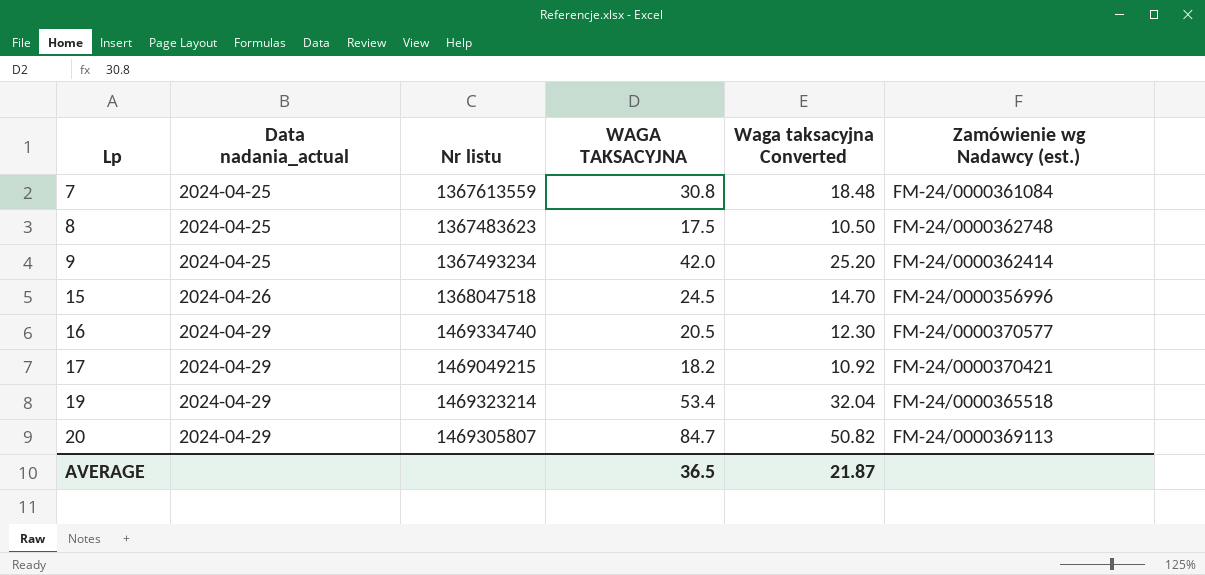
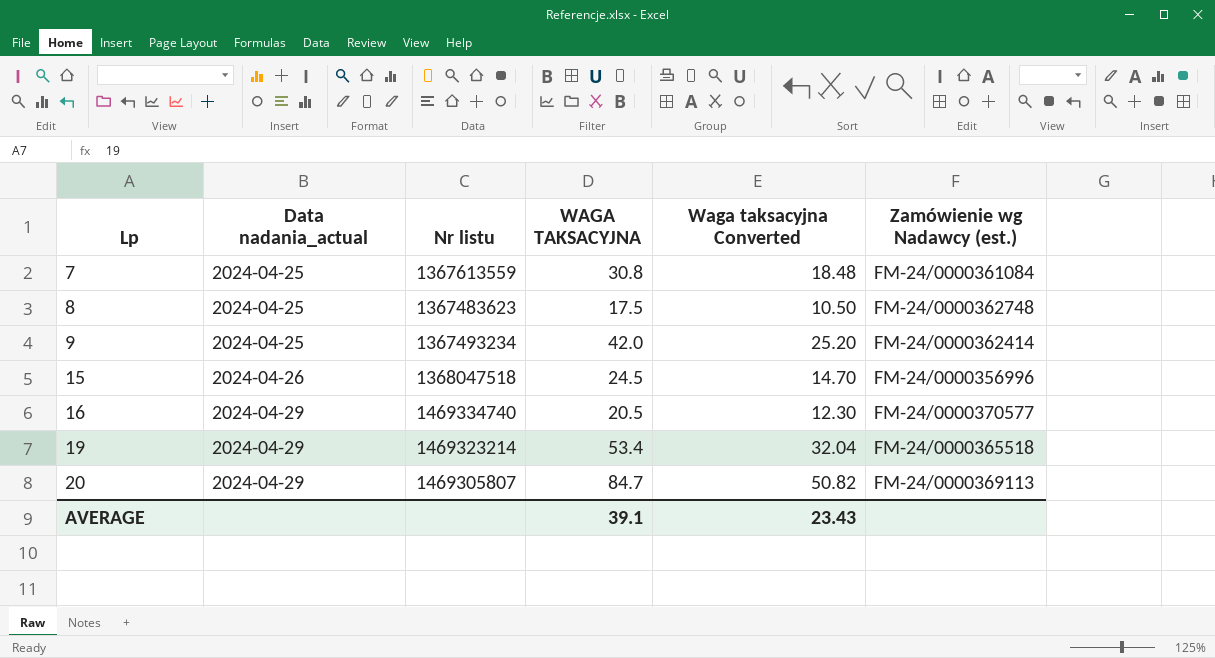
row 17: 2024-04-29 | 1469049215 | 18.2 | 10.92 | FM-24/0000370421 -> none
AVERAGE | WAGA TAKSACYJNA: 36.5 -> 39.1
AVERAGE | Waga taksacyjna Converted: 21.87 -> 23.43

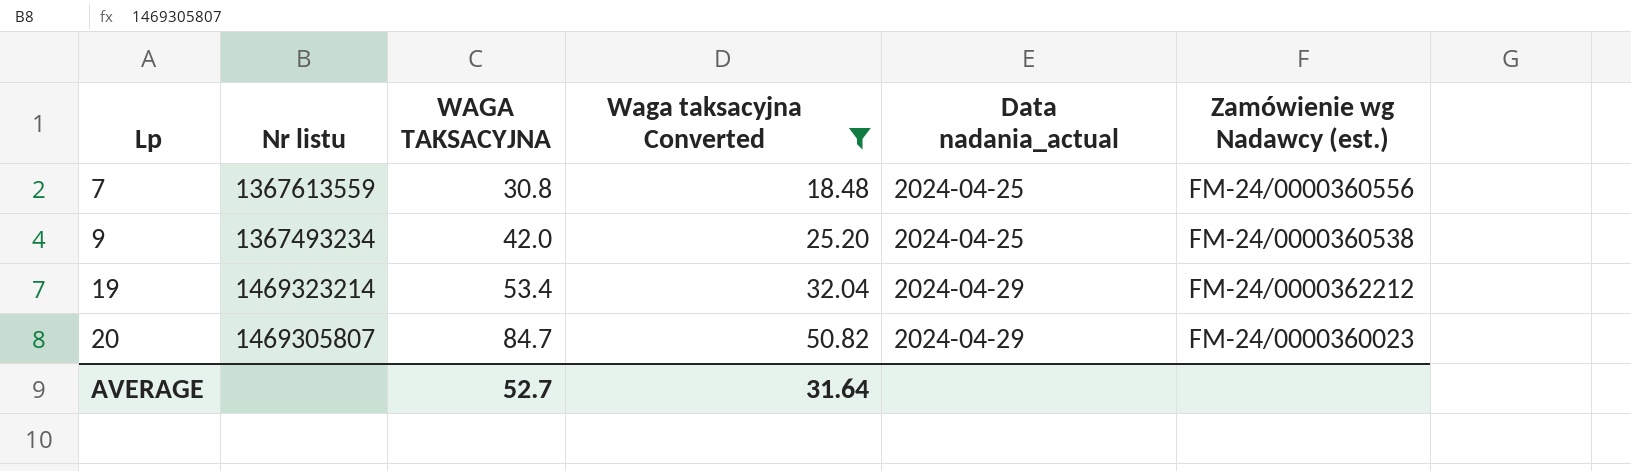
filter: none -> Waga taksacyjna Converted >= 18.48
column Data nadania_actual | position: 2 -> 5
7 | Zamówienie wg Nadawcy (est.): FM-24/0000361084 -> FM-24/0000360556
9 | Zamówienie wg Nadawcy (est.): FM-24/0000362414 -> FM-24/0000360538
19 | Zamówienie wg Nadawcy (est.): FM-24/0000365518 -> FM-24/0000362212
20 | Zamówienie wg Nadawcy (est.): FM-24/0000369113 -> FM-24/0000360023
AVERAGE | WAGA TAKSACYJNA: 39.1 -> 52.7
AVERAGE | Waga taksacyjna Converted: 23.43 -> 31.64

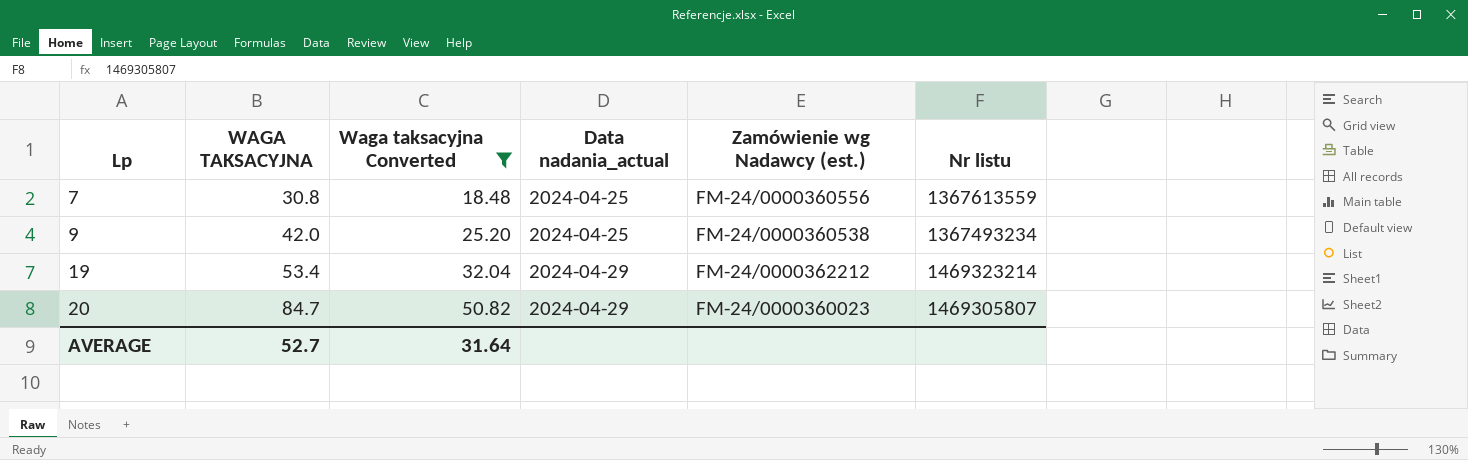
column Nr listu | position: 2 -> 6

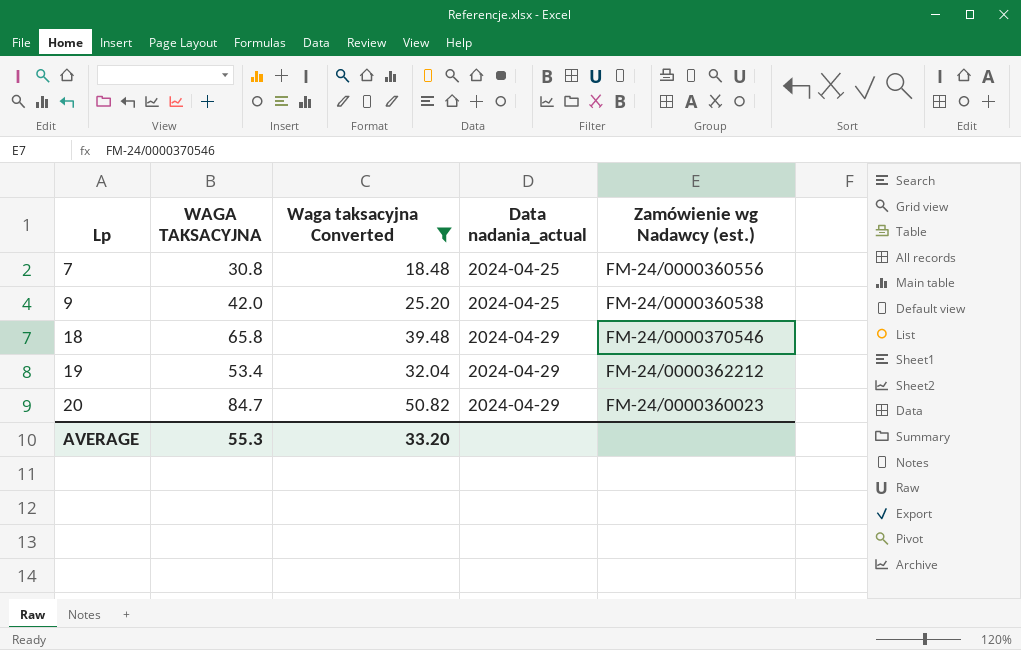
column Nr listu | position: 6 -> none
row 18: none -> 65.8 | 39.48 | 2024-04-29 | FM-24/0000370546
AVERAGE | WAGA TAKSACYJNA: 52.7 -> 55.3
AVERAGE | Waga taksacyjna Converted: 31.64 -> 33.20

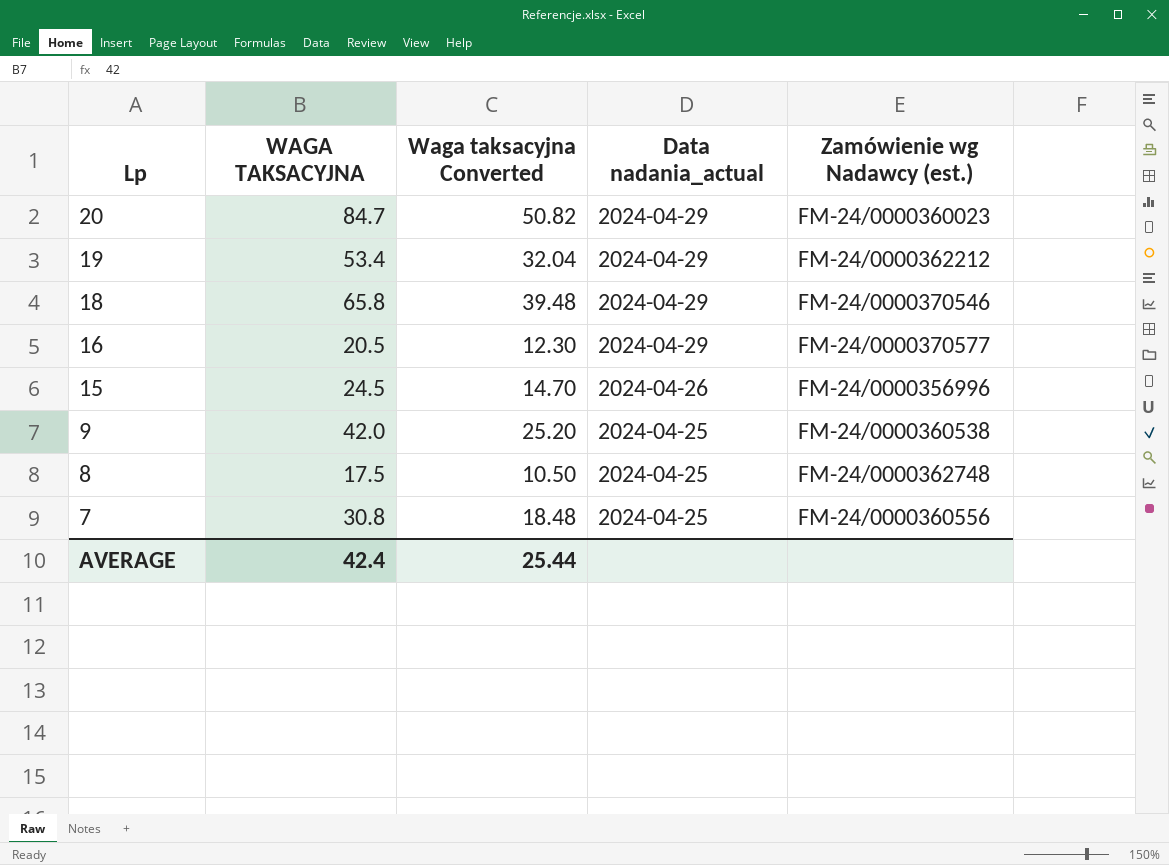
filter: Waga taksacyjna Converted >= 18.48 -> none
row order: Lp ascending -> Lp descending
AVERAGE | WAGA TAKSACYJNA: 55.3 -> 42.4
AVERAGE | Waga taksacyjna Converted: 33.20 -> 25.44

